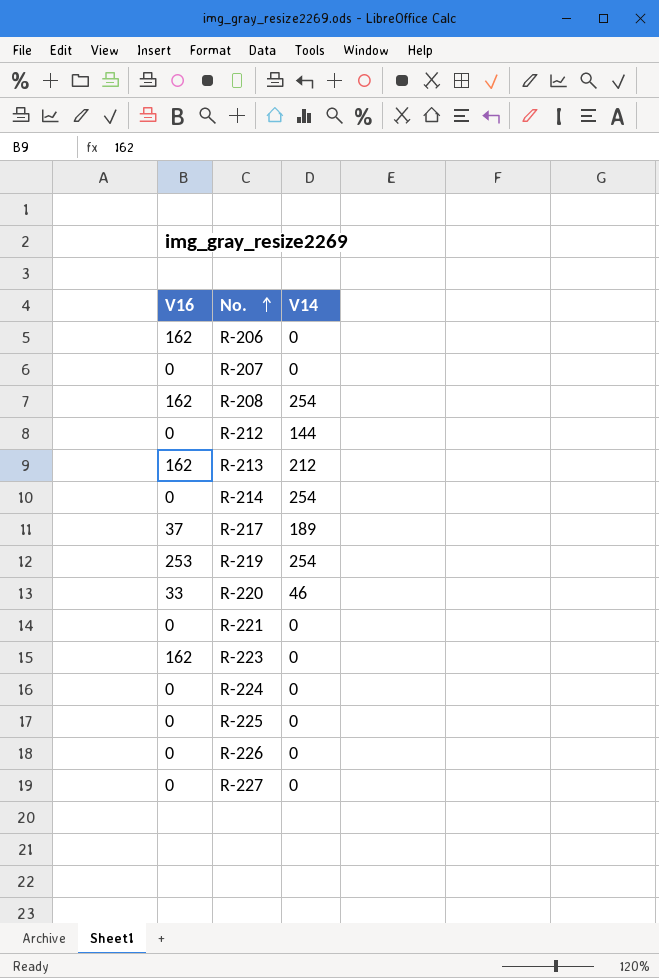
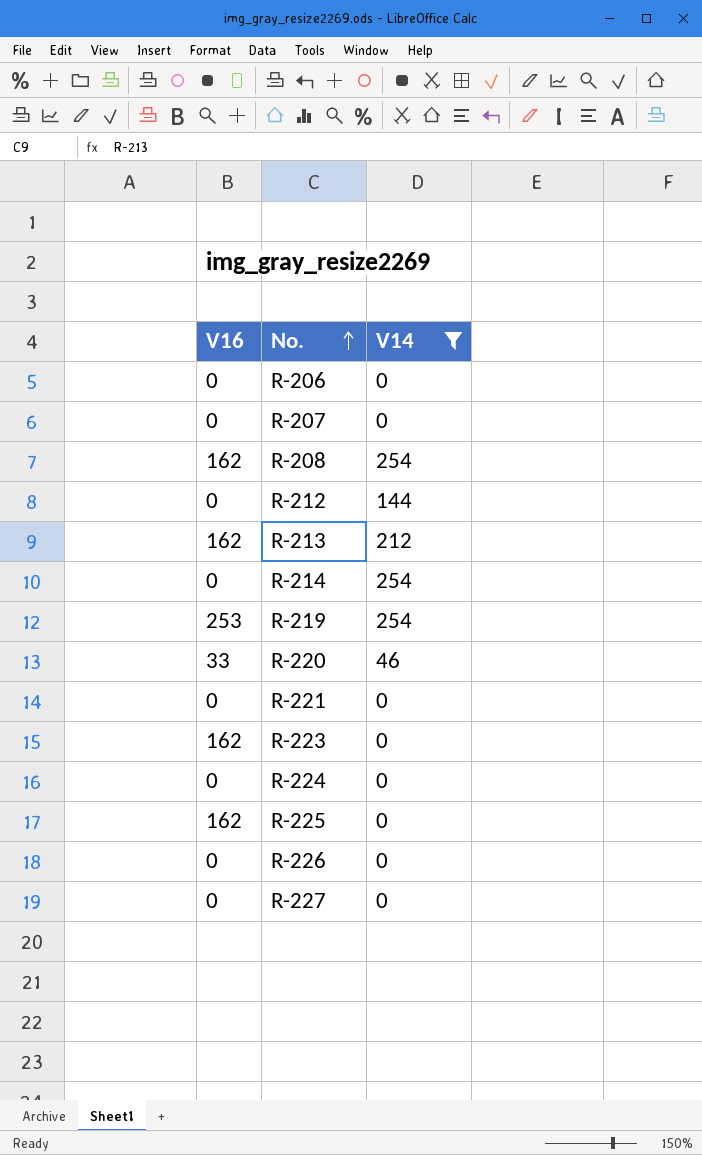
filter: none -> V14 != 189
R-206 | V16: 162 -> 0
R-225 | V16: 0 -> 162

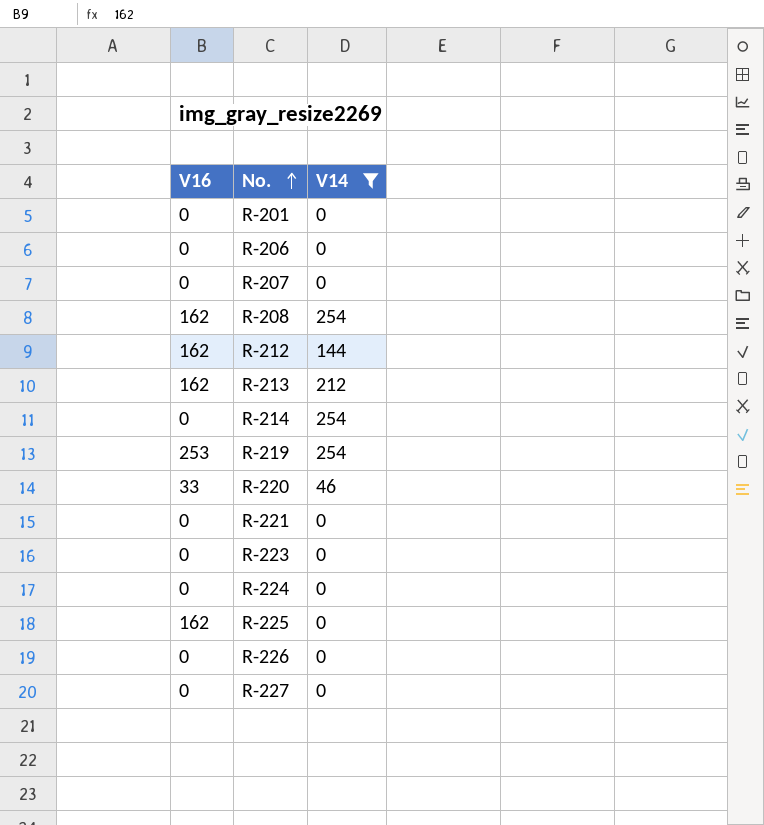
row R-201: none -> 0 | 0
R-212 | V16: 0 -> 162
R-223 | V16: 162 -> 0

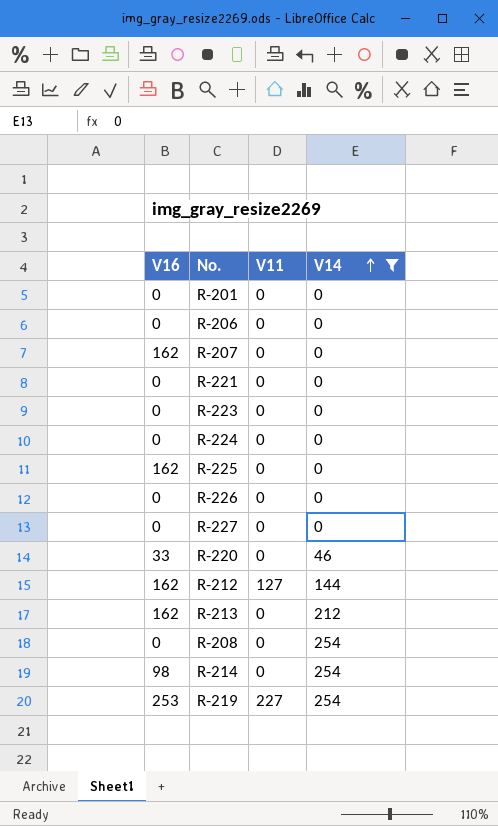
row order: No. ascending -> V14 ascending
column V11 | position: none -> 3
R-207 | V16: 0 -> 162
R-208 | V16: 162 -> 0
R-214 | V16: 0 -> 98

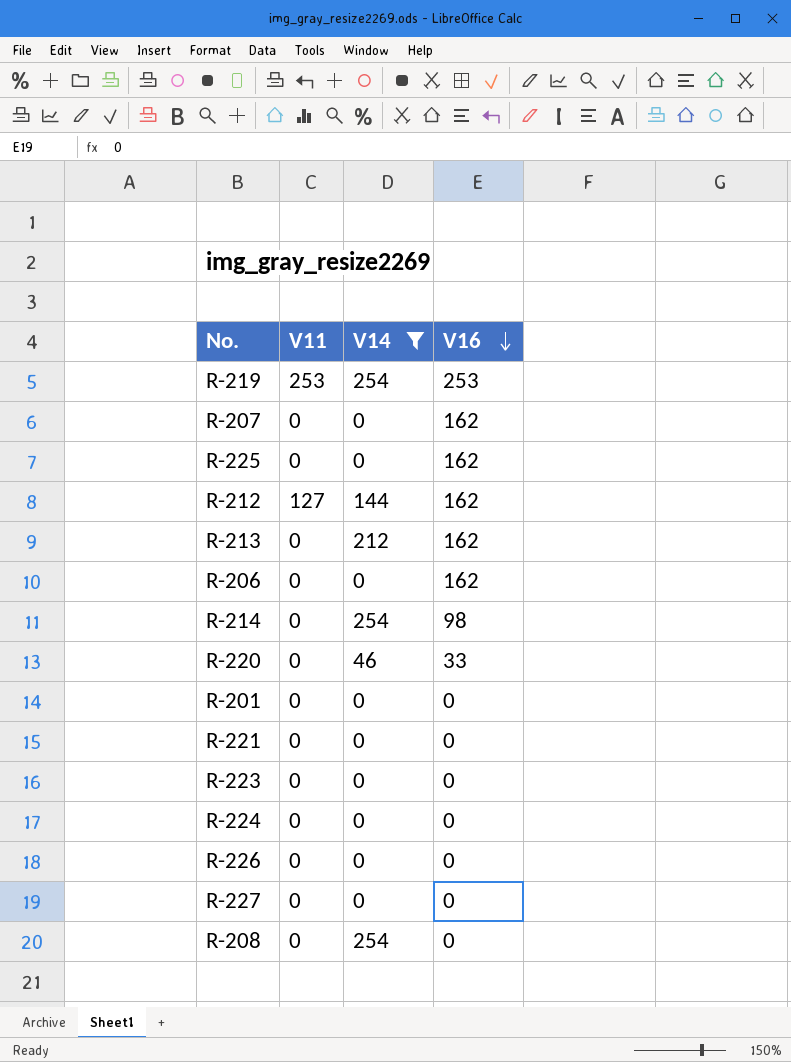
row order: V14 ascending -> V16 descending
column V16 | position: 1 -> 4
R-219 | V11: 227 -> 253
R-206 | V16: 0 -> 162

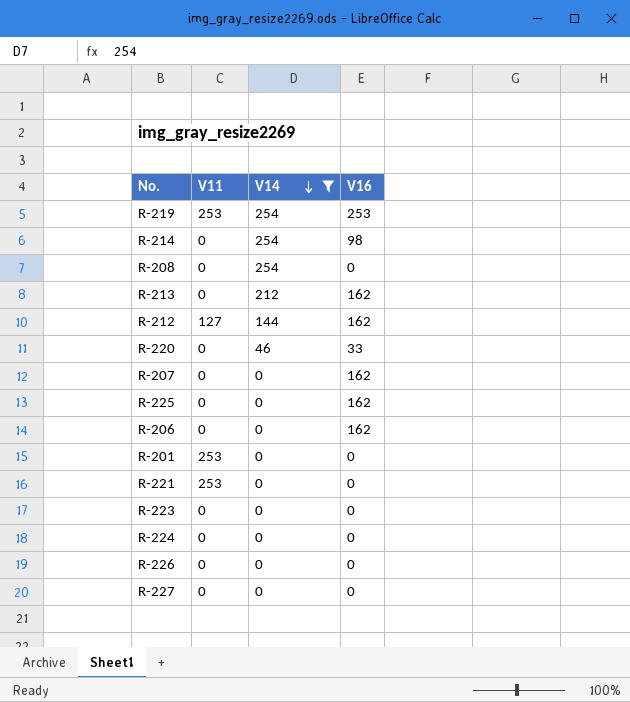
row order: V16 descending -> V14 descending
R-201 | V11: 0 -> 253
R-221 | V11: 0 -> 253

